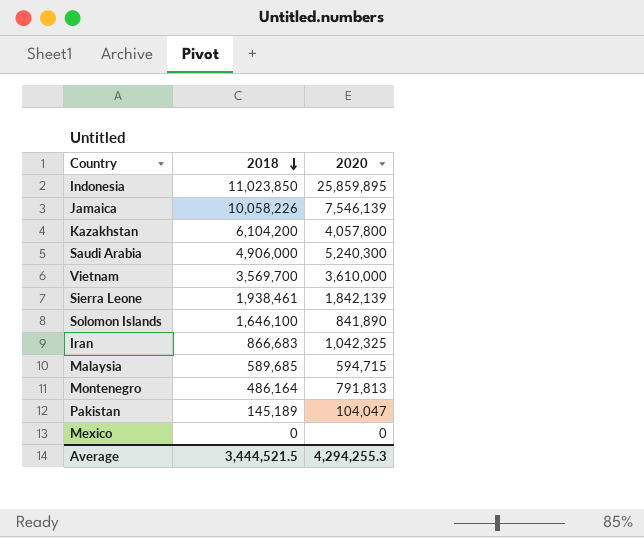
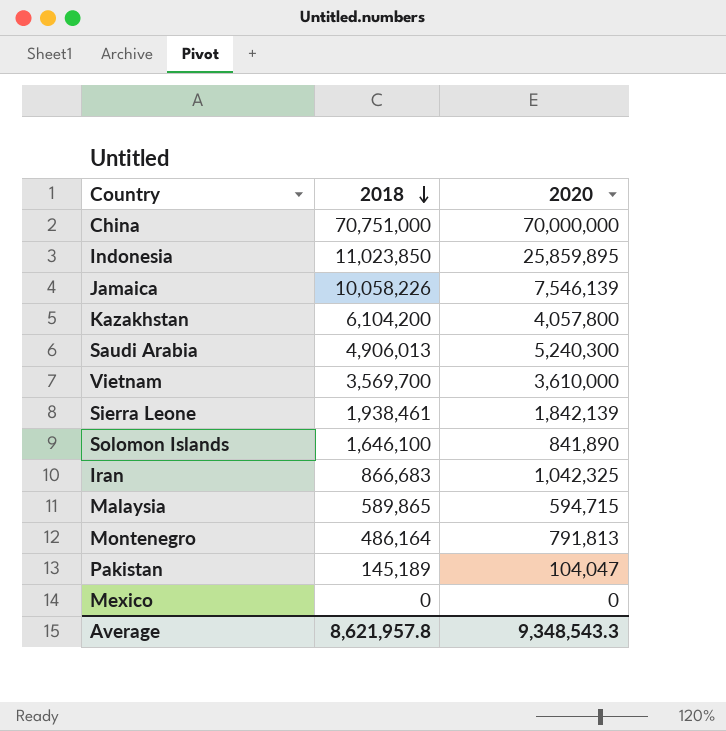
row China: none -> 70,751,000 | 70,000,000
Saudi Arabia | 2018: 4,906,000 -> 4,906,013
Malaysia | 2018: 589,685 -> 589,865
Average | 2018: 3,444,521.5 -> 8,621,957.8
Average | 2020: 4,294,255.3 -> 9,348,543.3

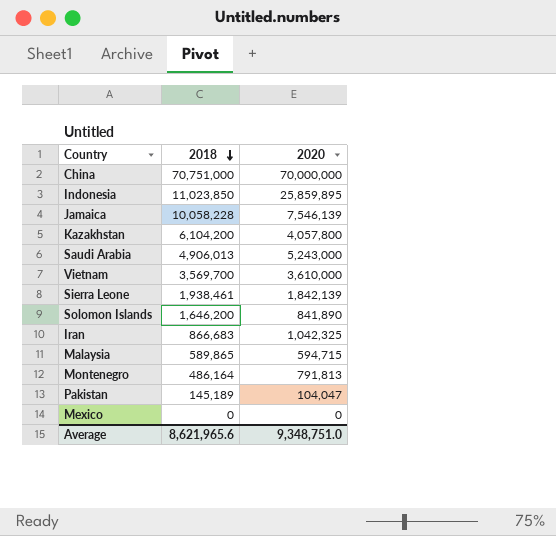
Jamaica | 2018: 10,058,226 -> 10,058,228
Saudi Arabia | 2020: 5,240,300 -> 5,243,000
Solomon Islands | 2018: 1,646,100 -> 1,646,200
Average | 2018: 8,621,957.8 -> 8,621,965.6
Average | 2020: 9,348,543.3 -> 9,348,751.0

